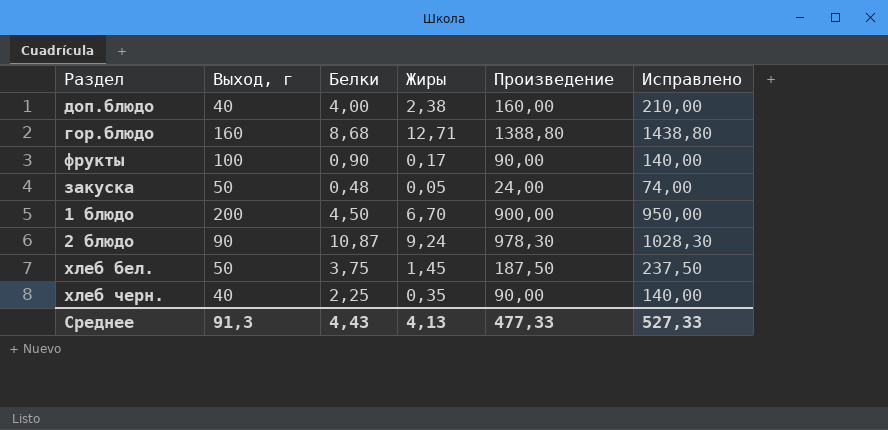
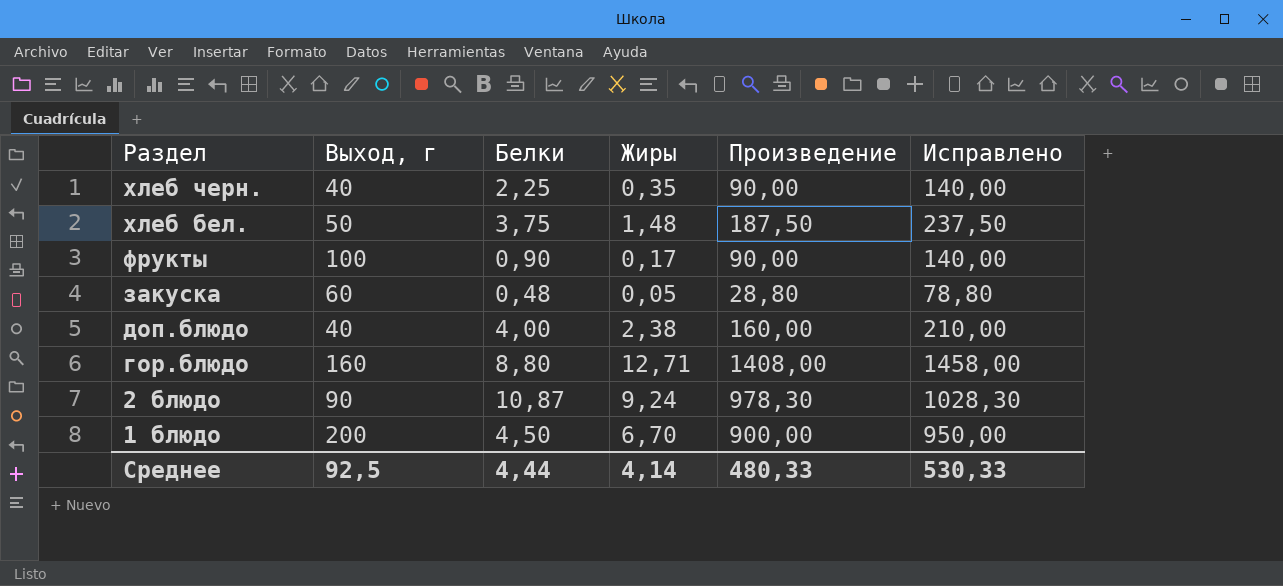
row order: none -> Раздел descending
хлеб бел. | Жиры: 1,45 -> 1,48
закуска | Выход, г: 50 -> 60
закуска | Произведение: 24,00 -> 28,80
закуска | Исправлено: 74,00 -> 78,80
гор.блюдо | Белки: 8,68 -> 8,80
гор.блюдо | Произведение: 1388,80 -> 1408,00
гор.блюдо | Исправлено: 1438,80 -> 1458,00
Среднее | Выход, г: 91,3 -> 92,5
Среднее | Белки: 4,43 -> 4,44
Среднее | Жиры: 4,13 -> 4,14
Среднее | Произведение: 477,33 -> 480,33
Среднее | Исправлено: 527,33 -> 530,33

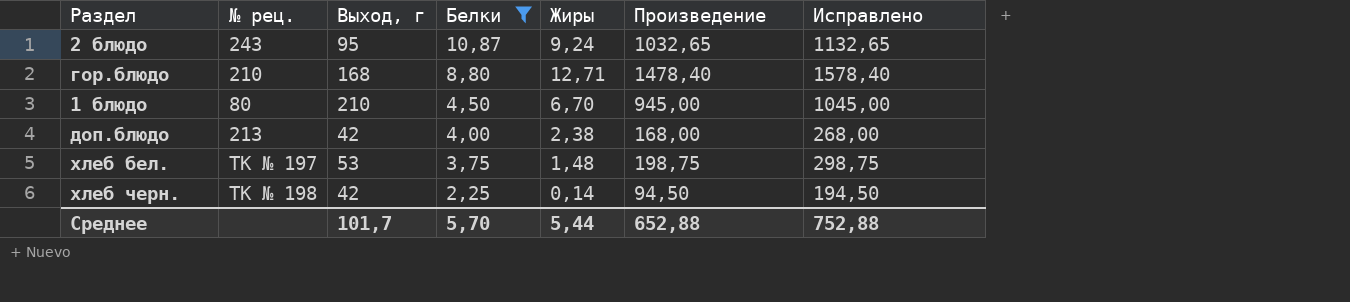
filter: none -> Белки >= 2,25
row order: Раздел descending -> Белки descending
column № рец. | position: none -> 2
column Исправлено | formula: [Произведение] + 50 -> [Произведение] + 100
2 блюдо | Выход, г: 90 -> 95
2 блюдо | Произведение: 978,30 -> 1032,65
гор.блюдо | Выход, г: 160 -> 168
гор.блюдо | Произведение: 1408,00 -> 1478,40
1 блюдо | Выход, г: 200 -> 210
1 блюдо | Произведение: 900,00 -> 945,00
доп.блюдо | Выход, г: 40 -> 42
доп.блюдо | Произведение: 160,00 -> 168,00
хлеб бел. | Выход, г: 50 -> 53
хлеб бел. | Произведение: 187,50 -> 198,75
хлеб черн. | Выход, г: 40 -> 42
хлеб черн. | Жиры: 0,35 -> 0,14
хлеб черн. | Произведение: 90,00 -> 94,50
Среднее | Выход, г: 92,5 -> 101,7
Среднее | Белки: 4,44 -> 5,70
Среднее | Жиры: 4,14 -> 5,44
Среднее | Произведение: 480,33 -> 652,88
Среднее | Исправлено: 530,33 -> 752,88

